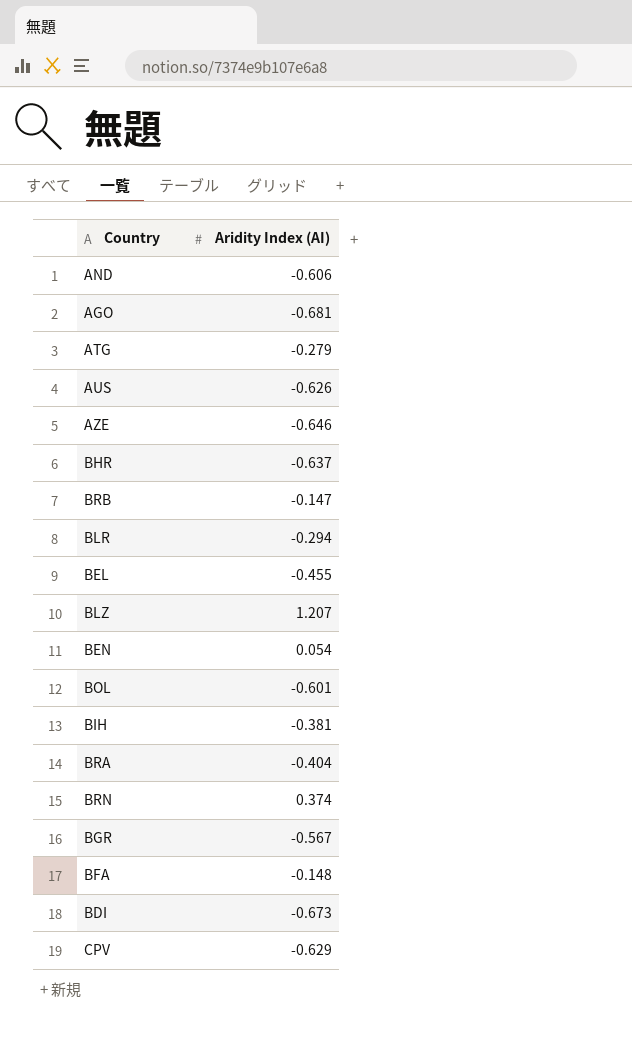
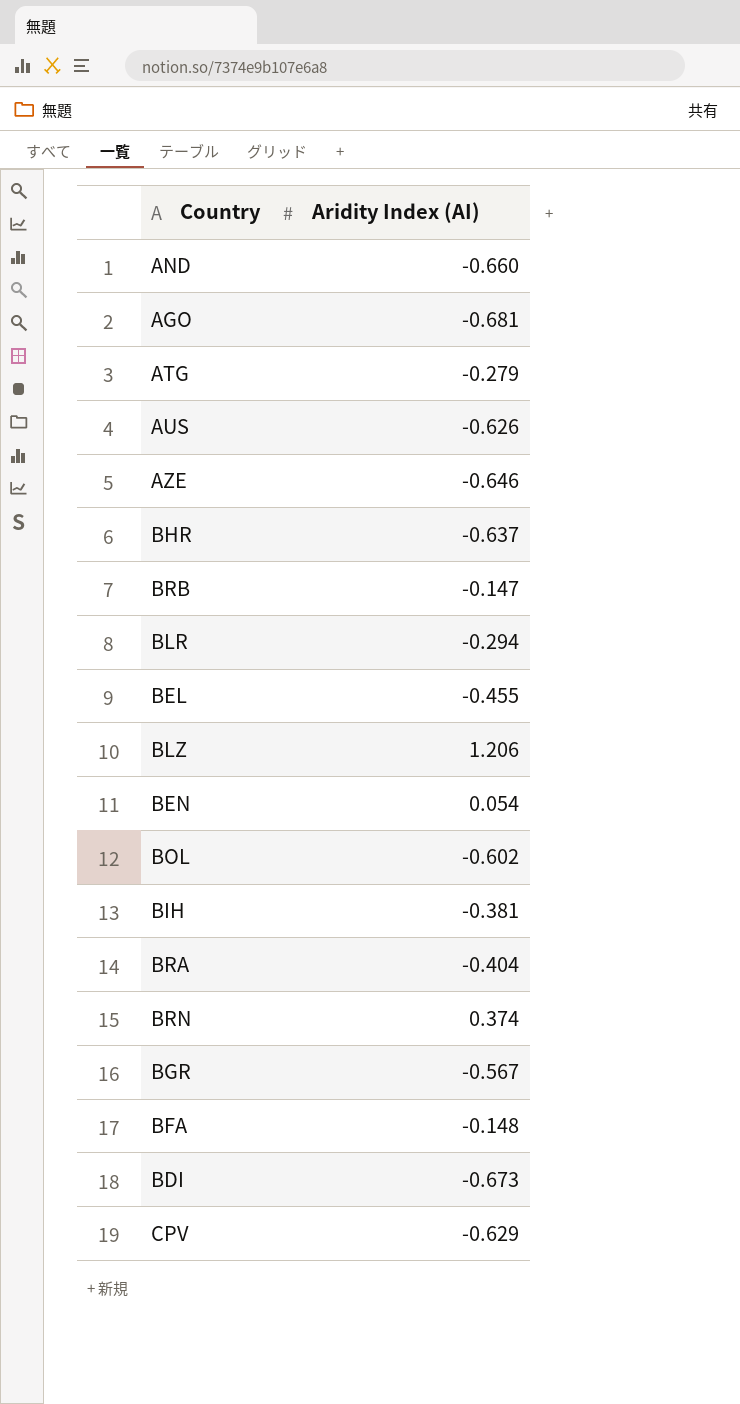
AND | Aridity Index (AI): -0.606 -> -0.660
BLZ | Aridity Index (AI): 1.207 -> 1.206
BOL | Aridity Index (AI): -0.601 -> -0.602

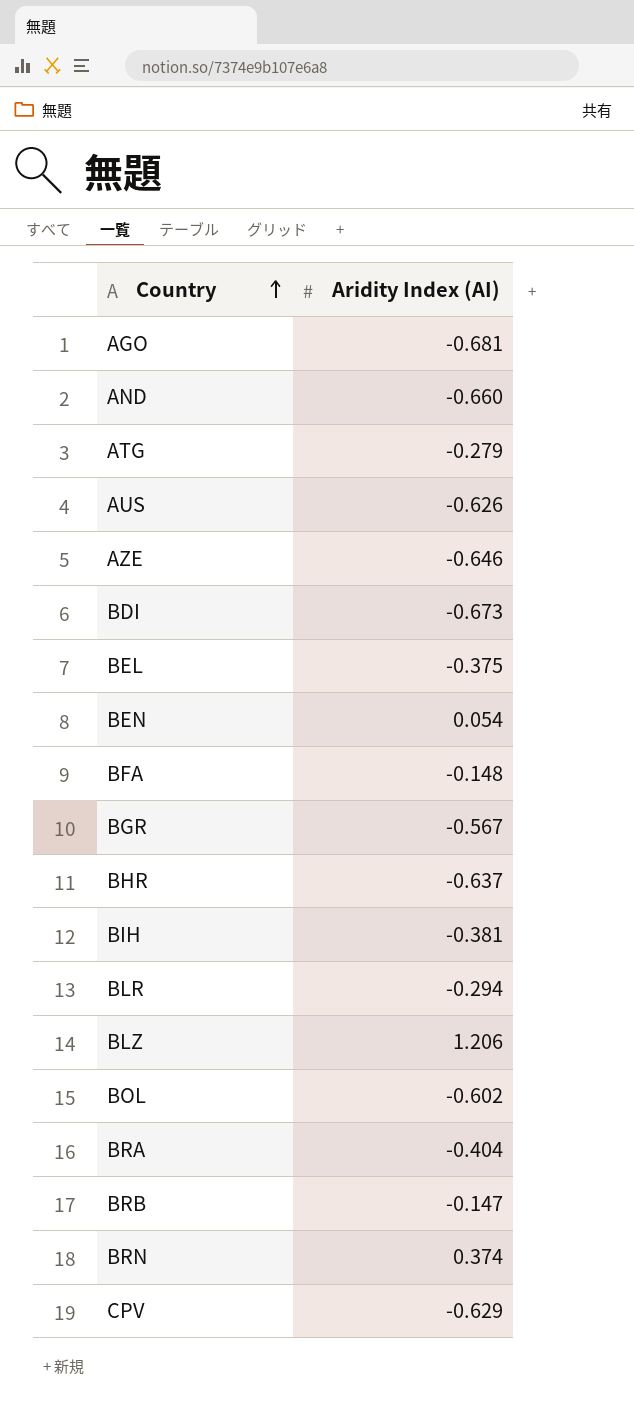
row order: none -> Country ascending
BEL | Aridity Index (AI): -0.455 -> -0.375

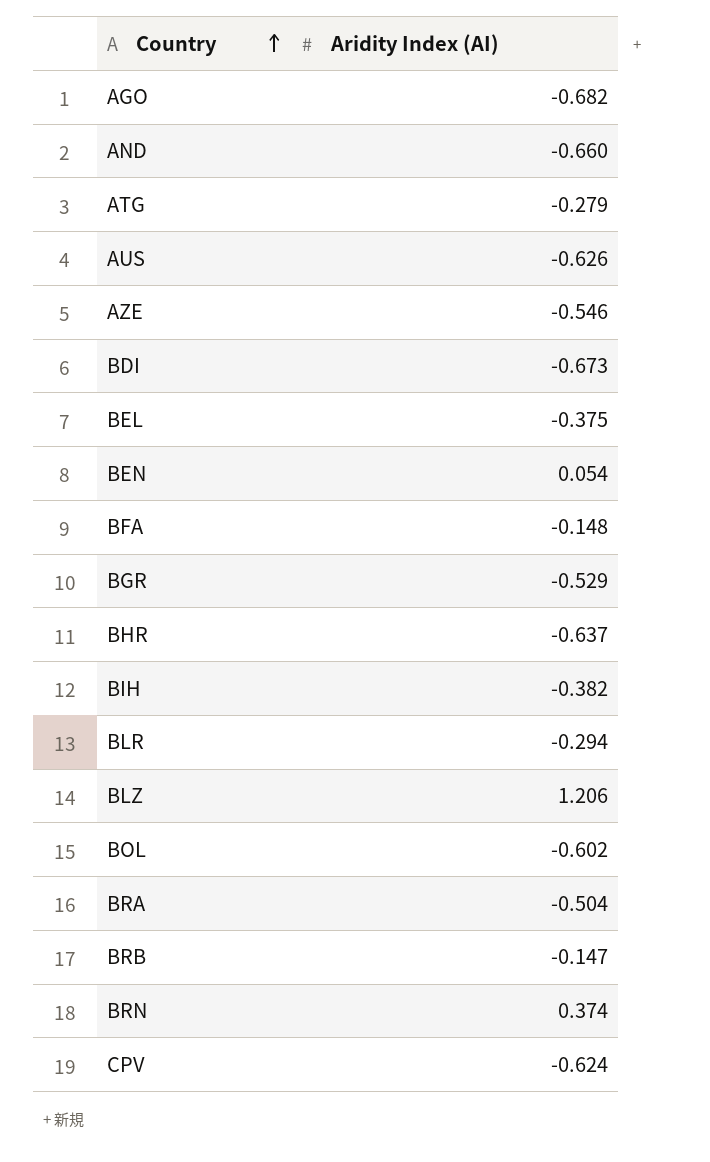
AGO | Aridity Index (AI): -0.681 -> -0.682
AZE | Aridity Index (AI): -0.646 -> -0.546
BGR | Aridity Index (AI): -0.567 -> -0.529
BIH | Aridity Index (AI): -0.381 -> -0.382
BRA | Aridity Index (AI): -0.404 -> -0.504
CPV | Aridity Index (AI): -0.629 -> -0.624

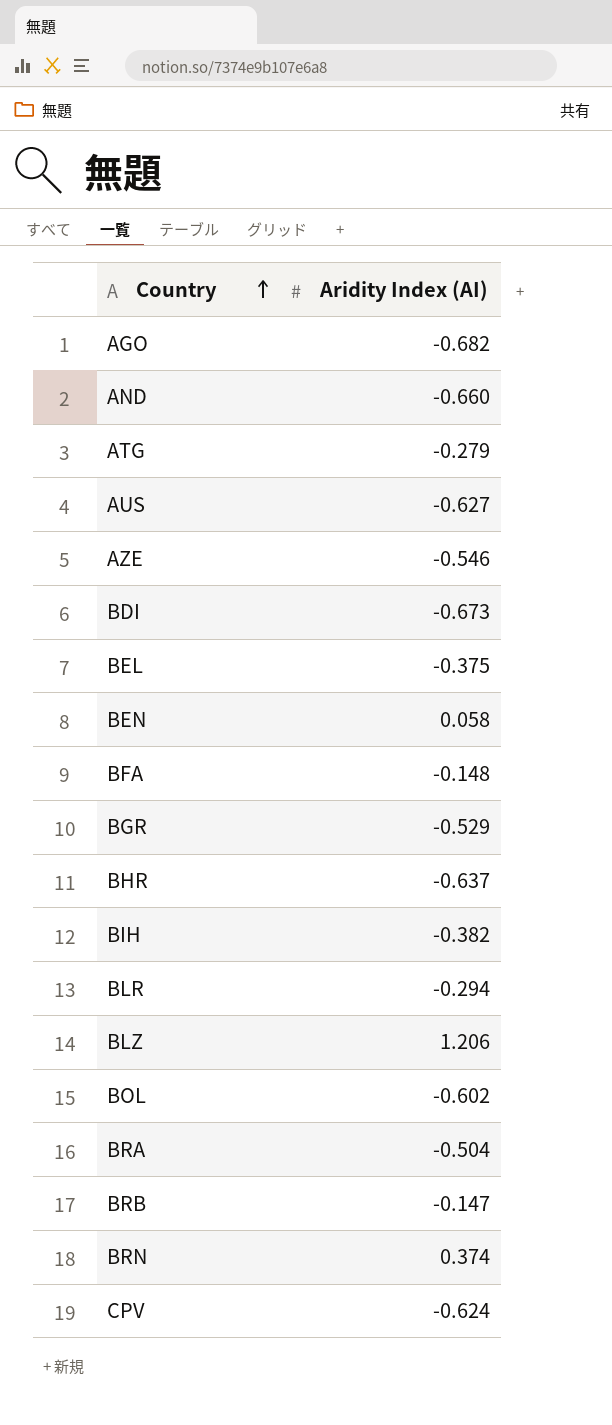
AUS | Aridity Index (AI): -0.626 -> -0.627
BEN | Aridity Index (AI): 0.054 -> 0.058

